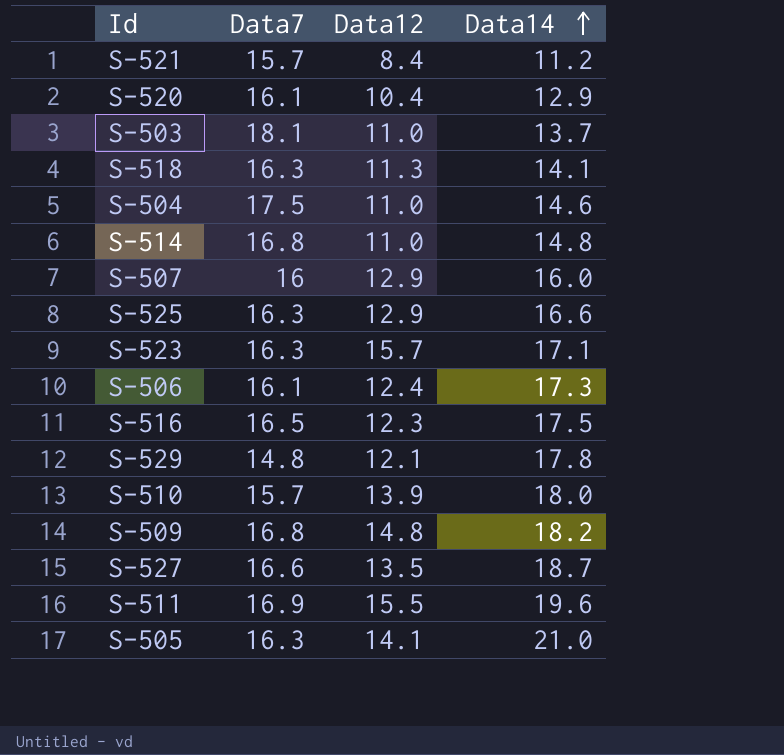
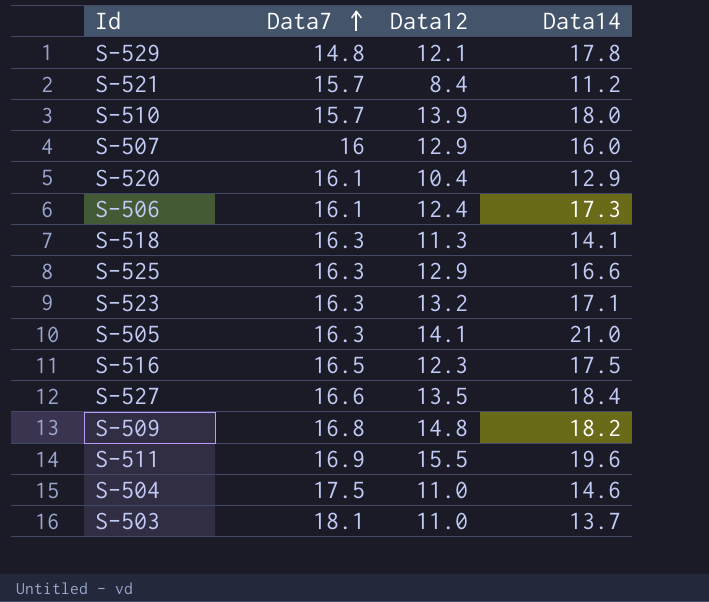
row order: Data14 ascending -> Data7 ascending
row S-514: 16.8 | 11.0 | 14.8 -> none
S-523 | Data12: 15.7 -> 13.2
S-527 | Data14: 18.7 -> 18.4

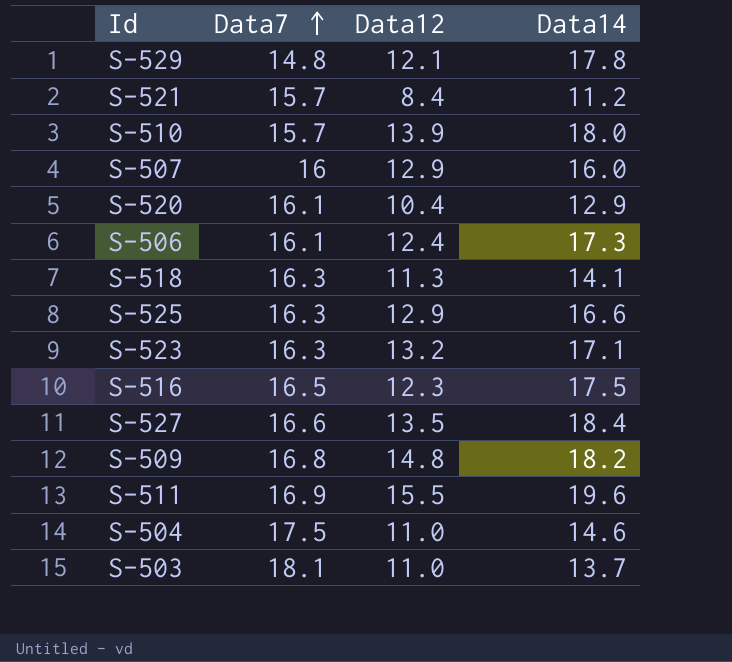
row S-505: 16.3 | 14.1 | 21.0 -> none

